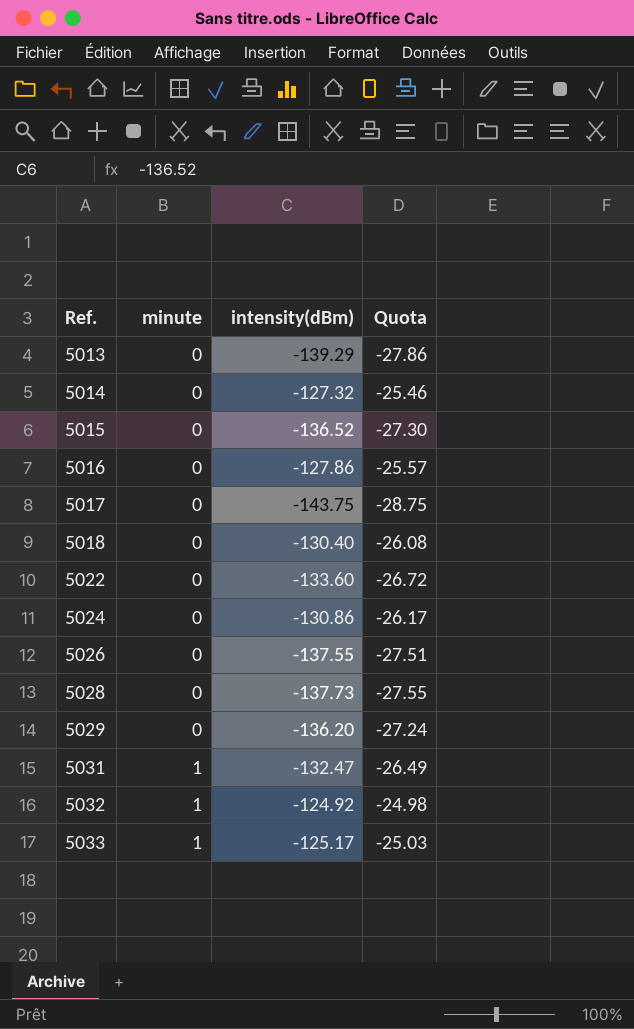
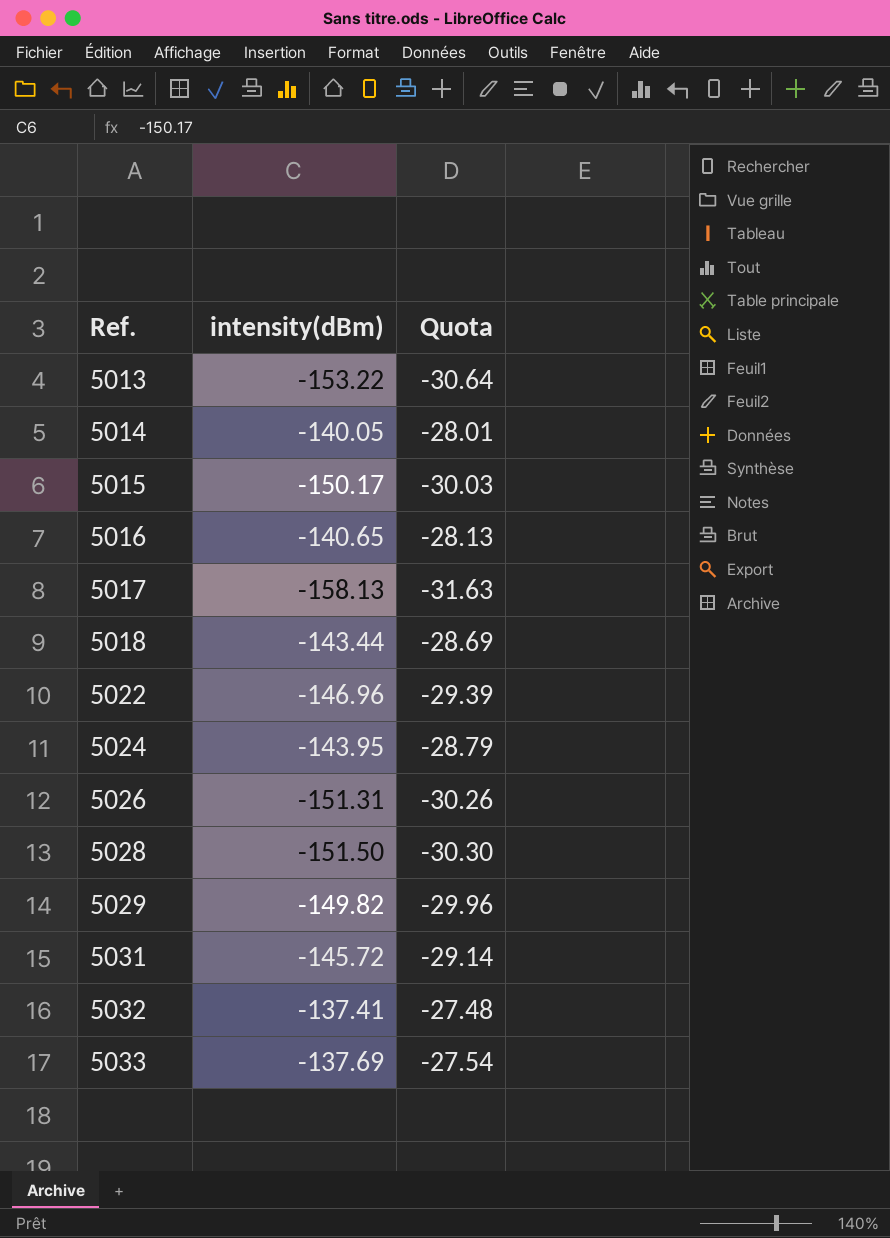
column minute | position: 2 -> none
5013 | intensity(dBm): -139.29 -> -153.22
5013 | Quota: -27.86 -> -30.64
5014 | intensity(dBm): -127.32 -> -140.05
5014 | Quota: -25.46 -> -28.01
5015 | intensity(dBm): -136.52 -> -150.17
5015 | Quota: -27.30 -> -30.03
5016 | intensity(dBm): -127.86 -> -140.65
5016 | Quota: -25.57 -> -28.13
5017 | intensity(dBm): -143.75 -> -158.13
5017 | Quota: -28.75 -> -31.63
5018 | intensity(dBm): -130.40 -> -143.44
5018 | Quota: -26.08 -> -28.69
5022 | intensity(dBm): -133.60 -> -146.96
5022 | Quota: -26.72 -> -29.39
5024 | intensity(dBm): -130.86 -> -143.95
5024 | Quota: -26.17 -> -28.79
5026 | intensity(dBm): -137.55 -> -151.31
5026 | Quota: -27.51 -> -30.26
5028 | intensity(dBm): -137.73 -> -151.50
5028 | Quota: -27.55 -> -30.30
5029 | intensity(dBm): -136.20 -> -149.82
5029 | Quota: -27.24 -> -29.96
5031 | intensity(dBm): -132.47 -> -145.72
5031 | Quota: -26.49 -> -29.14
5032 | intensity(dBm): -124.92 -> -137.41
5032 | Quota: -24.98 -> -27.48
5033 | intensity(dBm): -125.17 -> -137.69
5033 | Quota: -25.03 -> -27.54

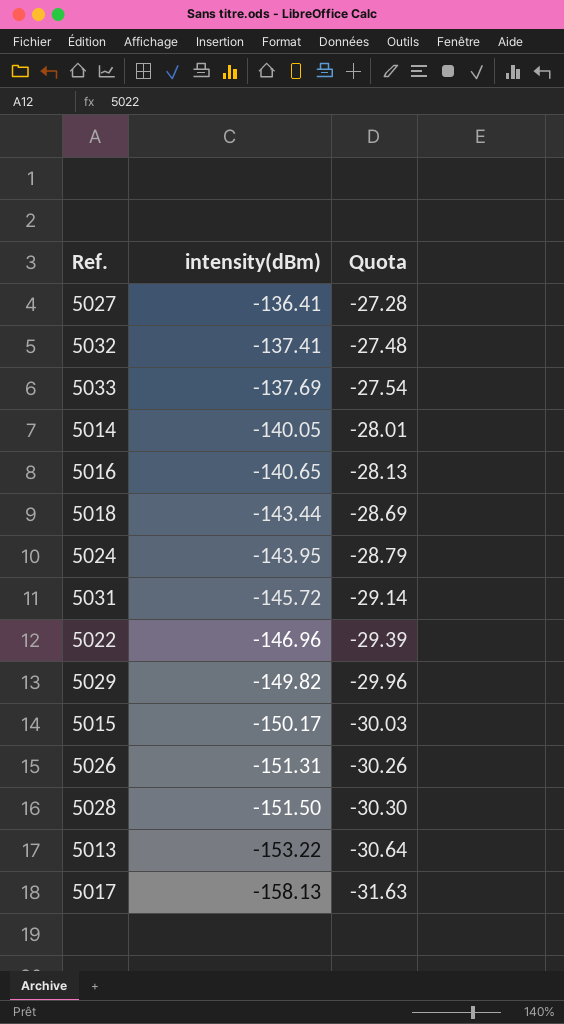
row order: Ref. ascending -> intensity(dBm) descending
row 5027: none -> -136.41 | -27.28

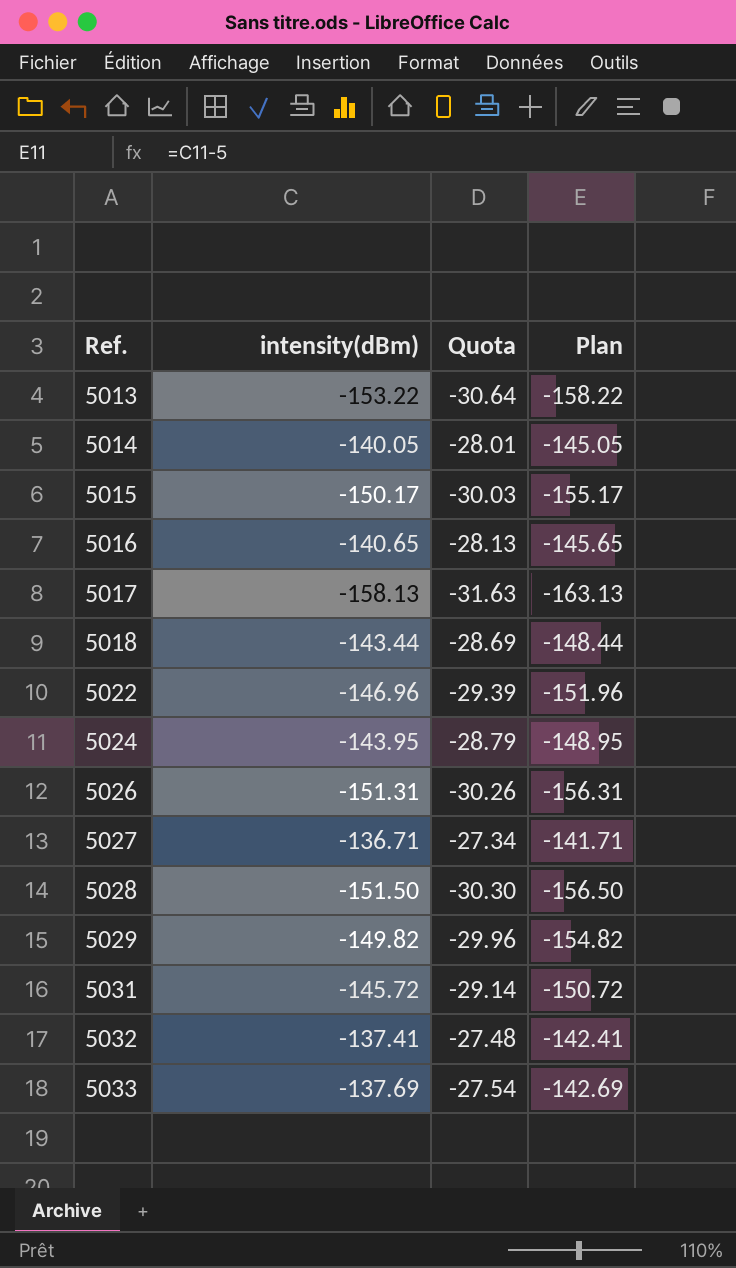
row order: intensity(dBm) descending -> Ref. ascending
column Plan | formula: none -> [intensity(dBm)] - 5
5027 | intensity(dBm): -136.41 -> -136.71
5027 | Quota: -27.28 -> -27.34

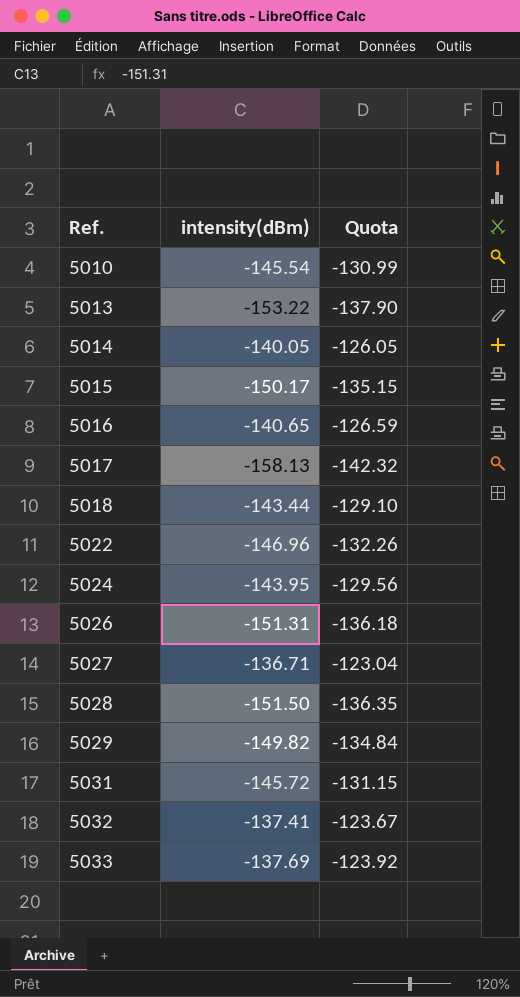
column Plan | formula: [intensity(dBm)] - 5 -> none
column Quota | formula: [intensity(dBm)] * 0.2 -> [intensity(dBm)] * 0.9
row 5010: none -> -145.54 | -130.99

